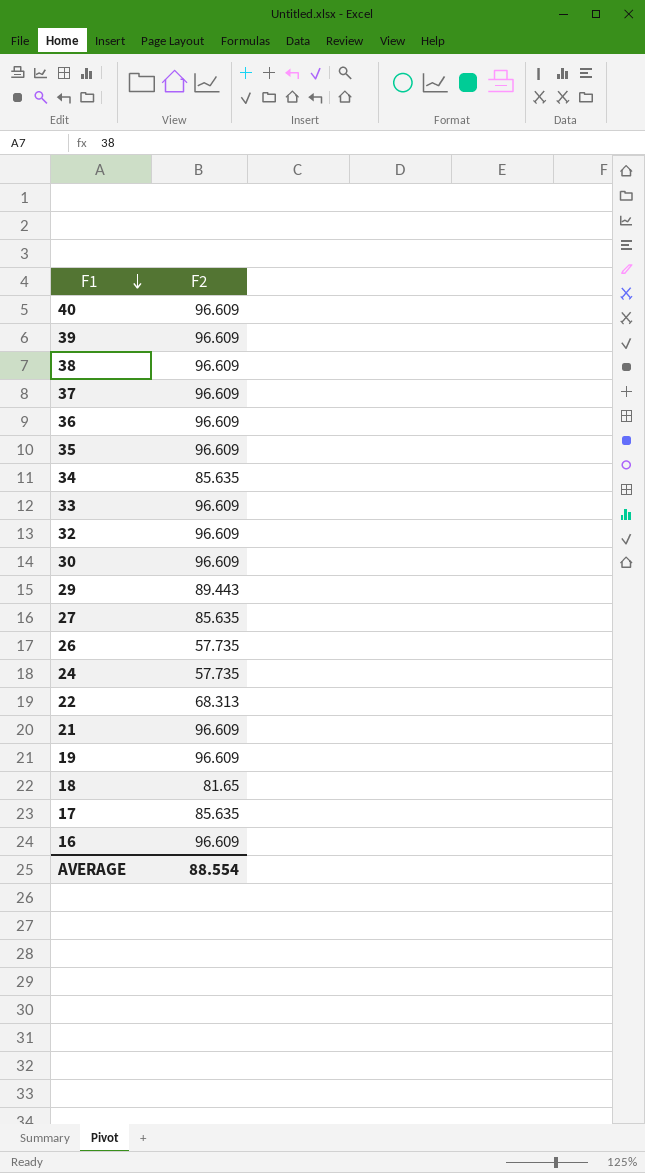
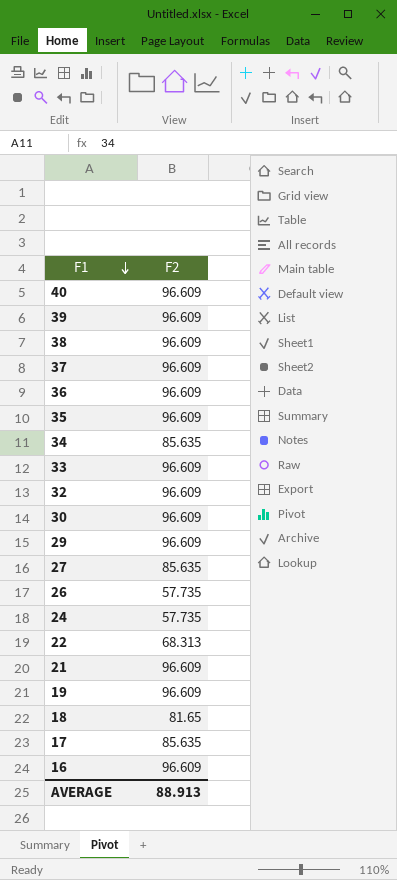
29 | F2: 89.443 -> 96.609
AVERAGE | F2: 88.554 -> 88.913

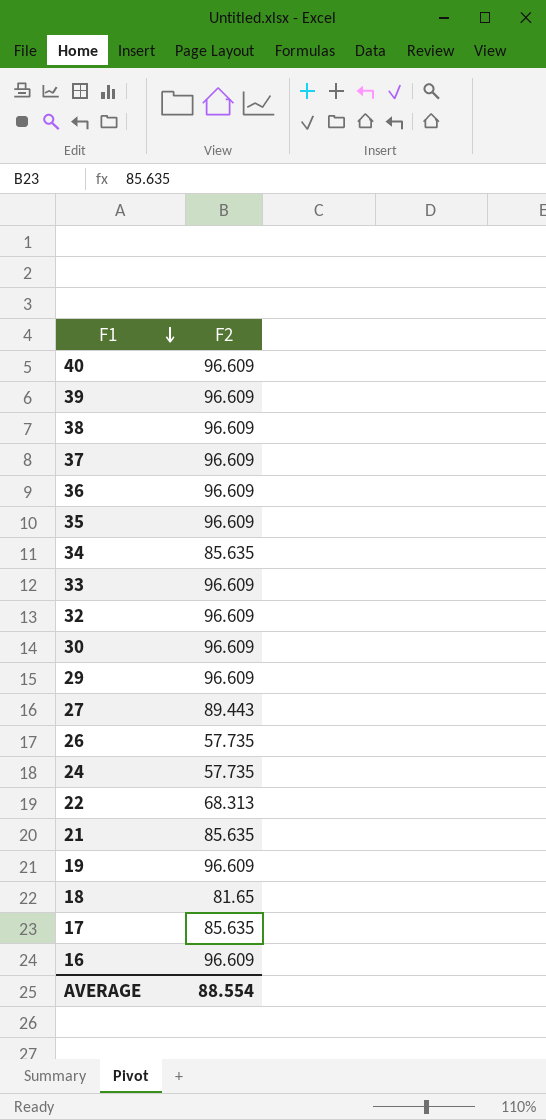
27 | F2: 85.635 -> 89.443
21 | F2: 96.609 -> 85.635
AVERAGE | F2: 88.913 -> 88.554

